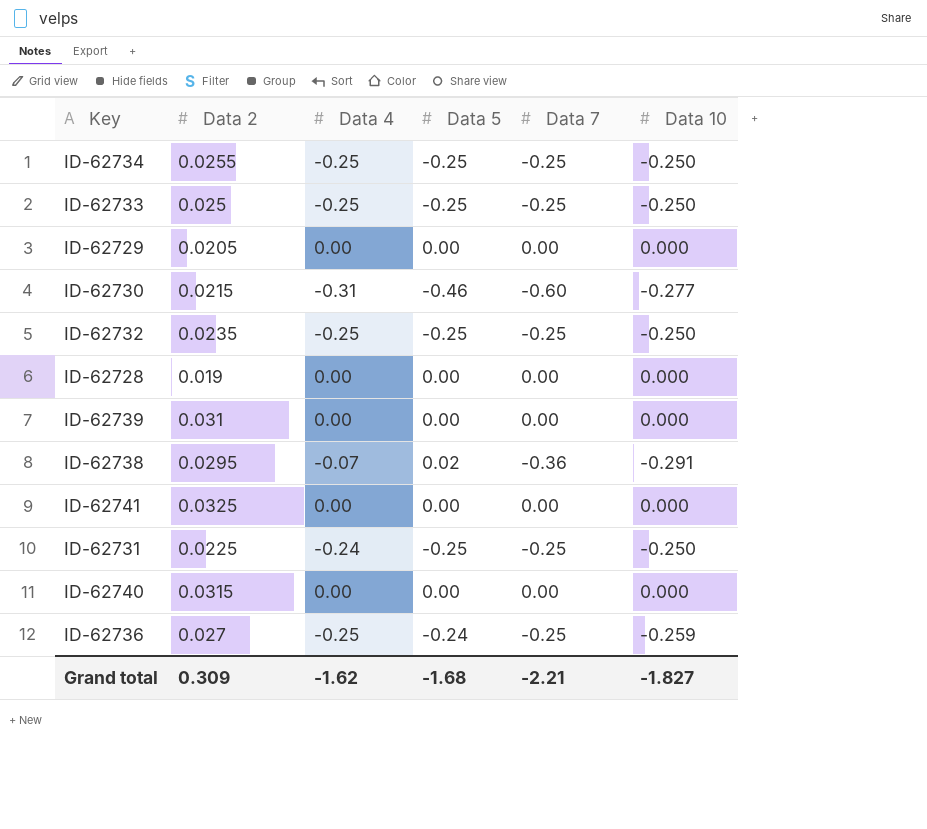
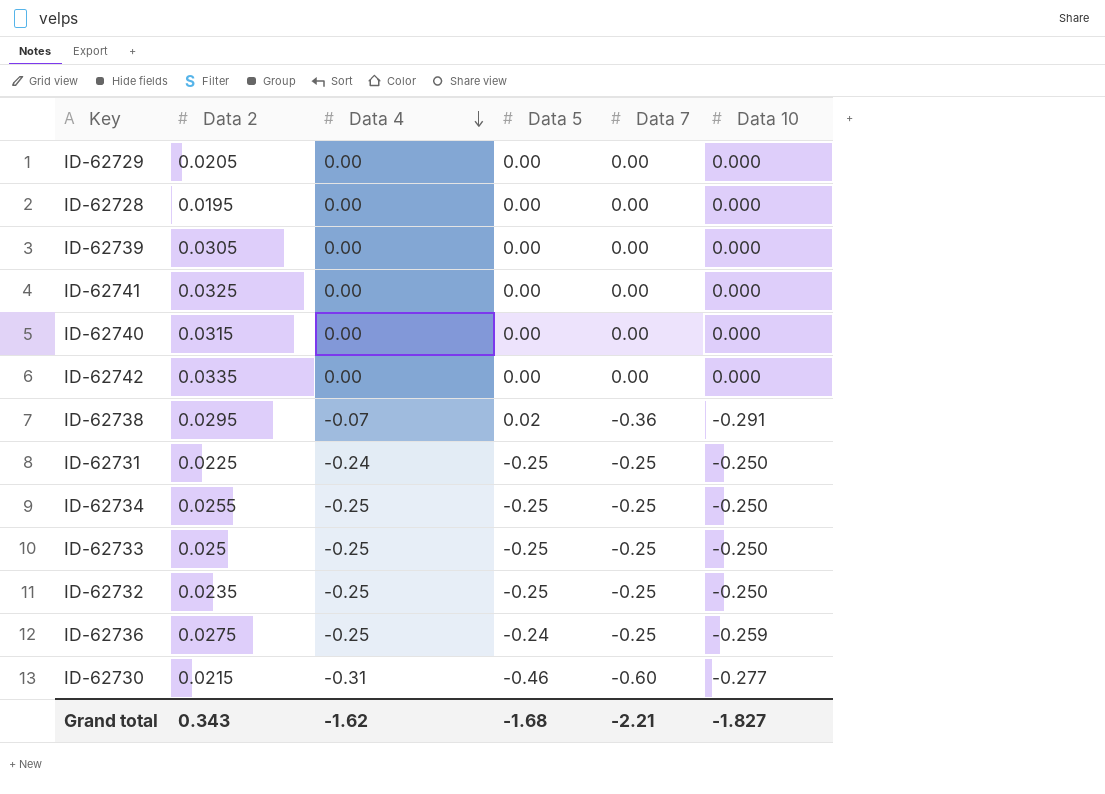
row order: none -> Data 4 descending
ID-62728 | Data 2: 0.019 -> 0.0195
ID-62739 | Data 2: 0.031 -> 0.0305
row ID-62742: none -> 0.0335 | 0.00 | 0.00 | 0.00 | 0.000
ID-62736 | Data 2: 0.027 -> 0.0275
Grand total | Data 2: 0.309 -> 0.343

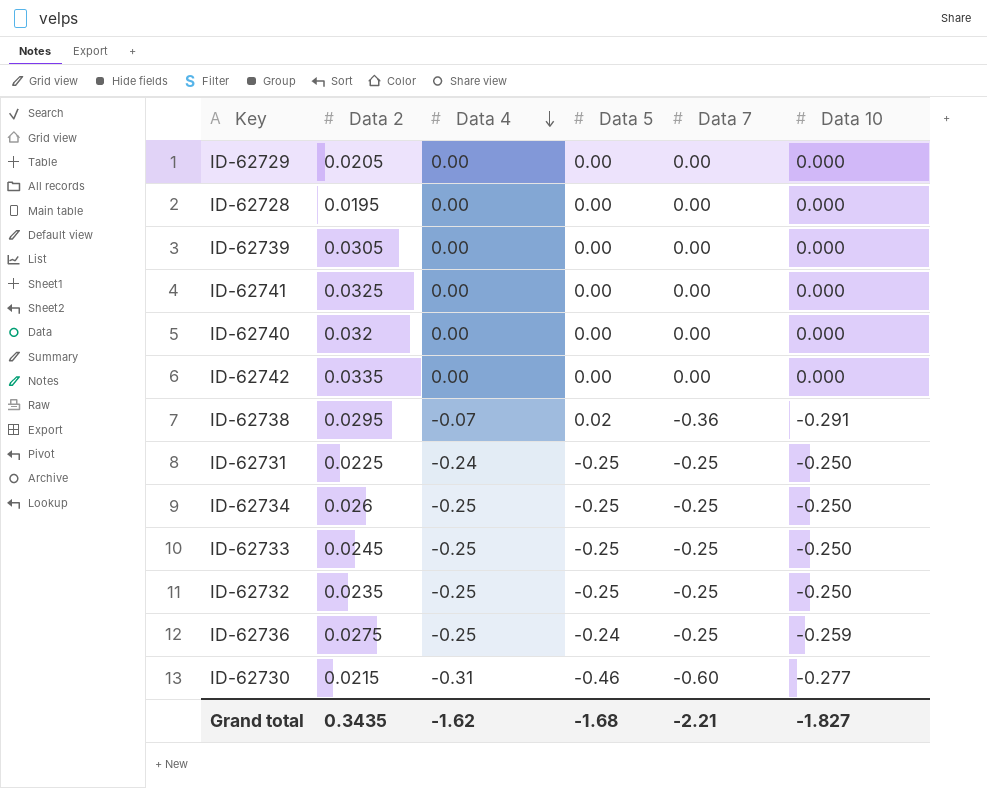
ID-62740 | Data 2: 0.0315 -> 0.032
ID-62734 | Data 2: 0.0255 -> 0.026
ID-62733 | Data 2: 0.025 -> 0.0245
Grand total | Data 2: 0.343 -> 0.3435

